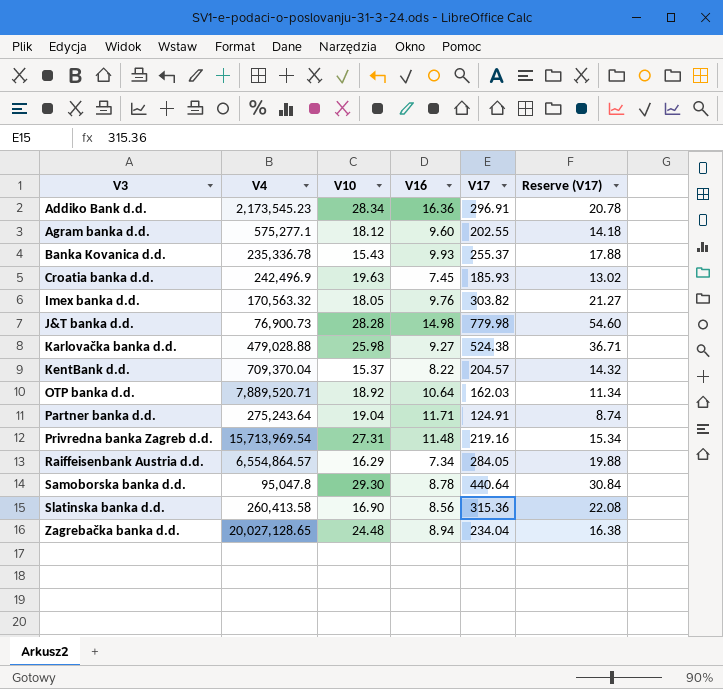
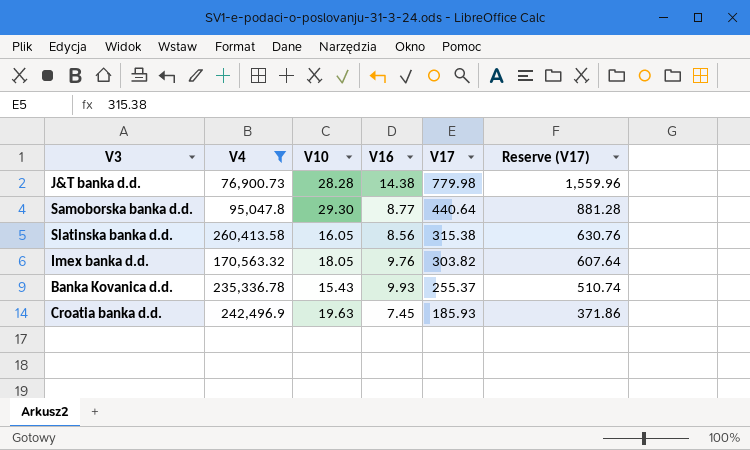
filter: none -> V4 <= 260,413.58
row order: V3 ascending -> V17 descending
column Reserve (V17) | formula: [V17] * 0.07 -> [V17] * 2
J&T banka d.d. | V16: 14.98 -> 14.38
Samoborska banka d.d. | V16: 8.78 -> 8.77
Slatinska banka d.d. | V10: 16.90 -> 16.05
Slatinska banka d.d. | V17: 315.36 -> 315.38

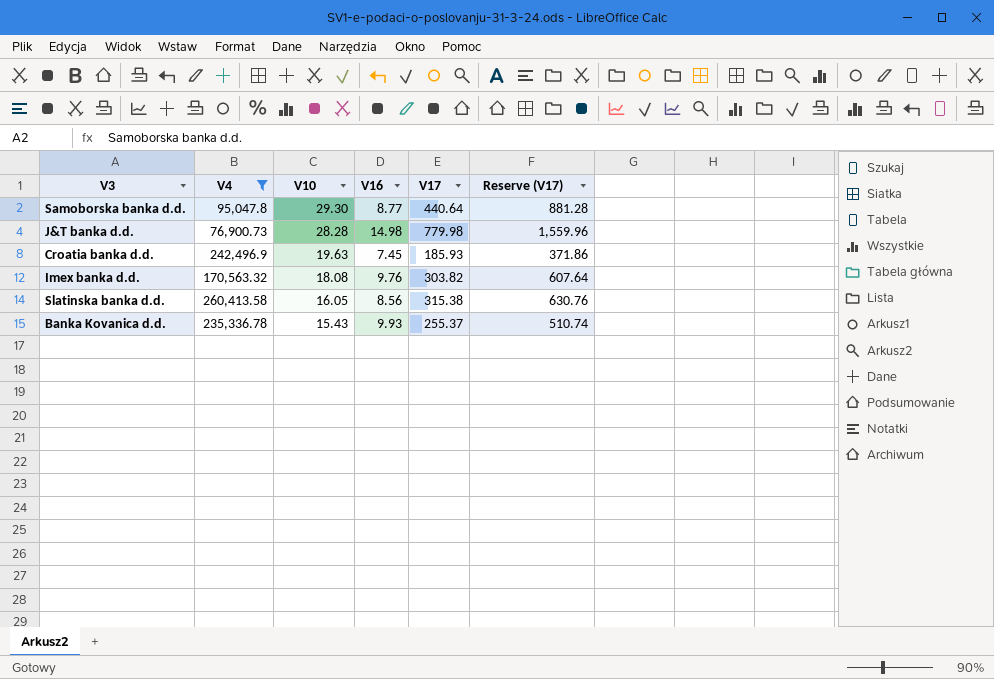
row order: V17 descending -> V10 descending
J&T banka d.d. | V16: 14.38 -> 14.98
Imex banka d.d. | V10: 18.05 -> 18.08

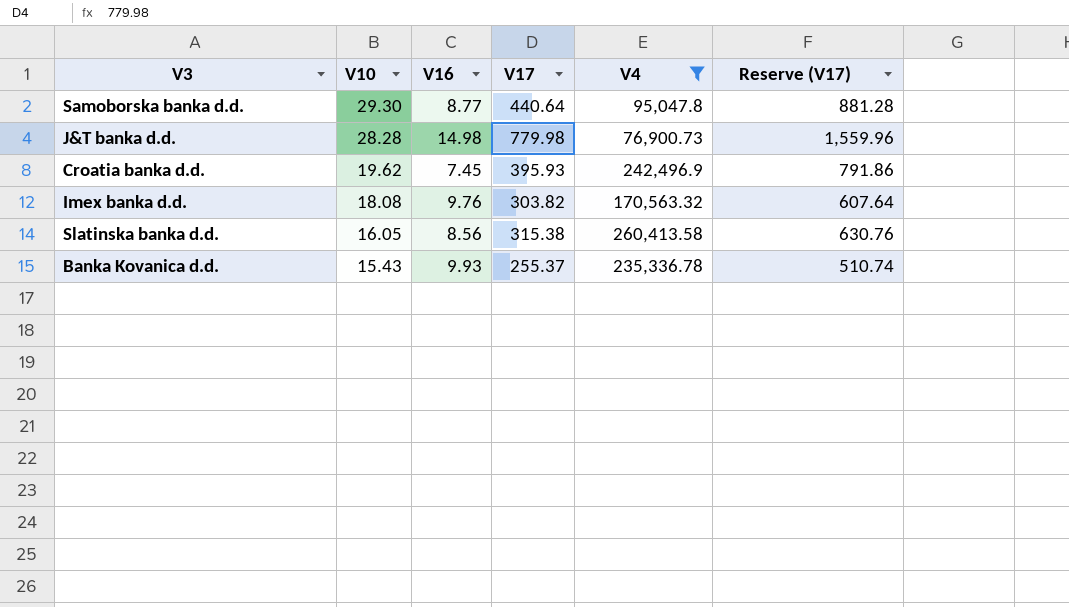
column V4 | position: 2 -> 5
Croatia banka d.d. | V10: 19.63 -> 19.62
Croatia banka d.d. | V17: 185.93 -> 395.93
Croatia banka d.d. | Reserve (V17): 371.86 -> 791.86

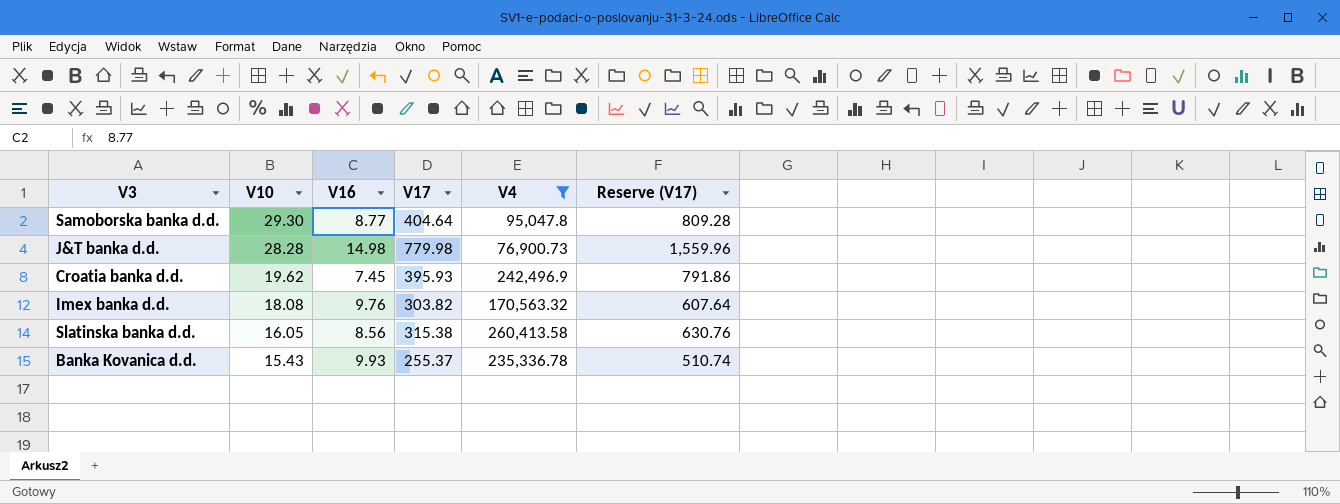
Samoborska banka d.d. | V17: 440.64 -> 404.64
Samoborska banka d.d. | Reserve (V17): 881.28 -> 809.28

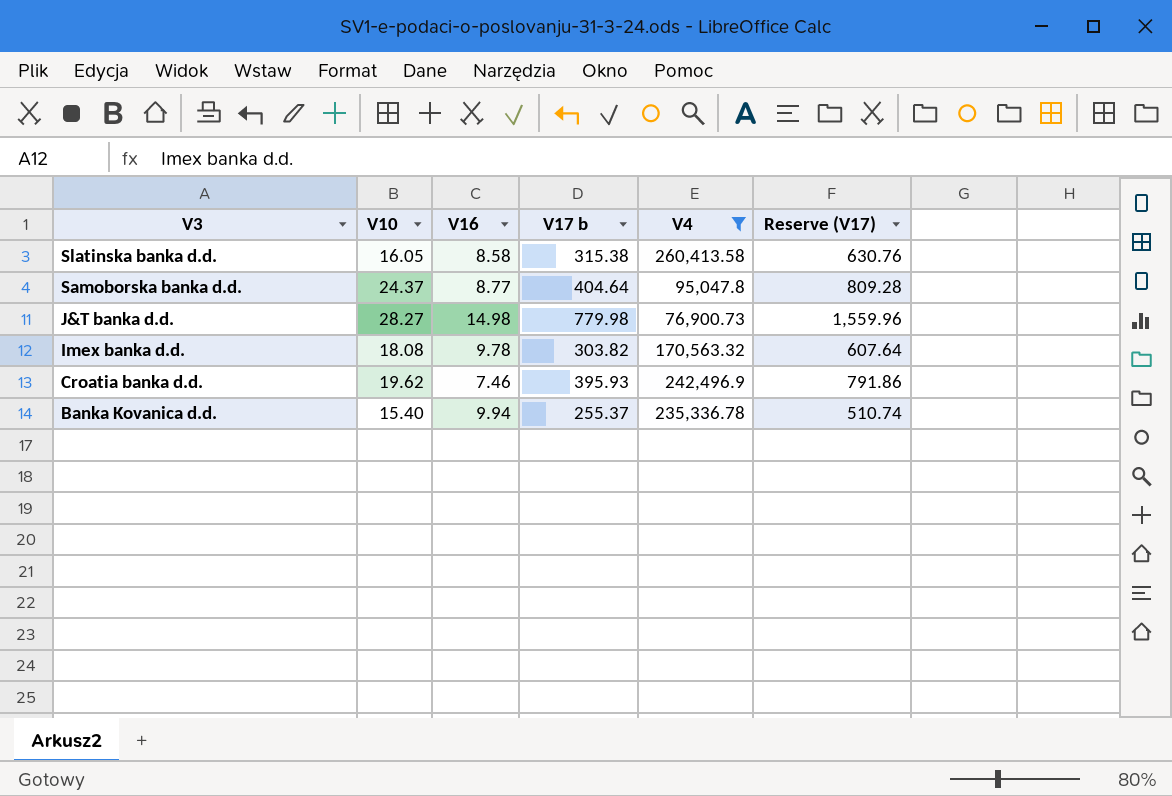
row order: V10 descending -> V3 descending
column name: V17 -> V17 b
Slatinska banka d.d. | V16: 8.56 -> 8.58
Samoborska banka d.d. | V10: 29.30 -> 24.37
J&T banka d.d. | V10: 28.28 -> 28.27
Imex banka d.d. | V16: 9.76 -> 9.78
Croatia banka d.d. | V16: 7.45 -> 7.46
Banka Kovanica d.d. | V10: 15.43 -> 15.40
Banka Kovanica d.d. | V16: 9.93 -> 9.94

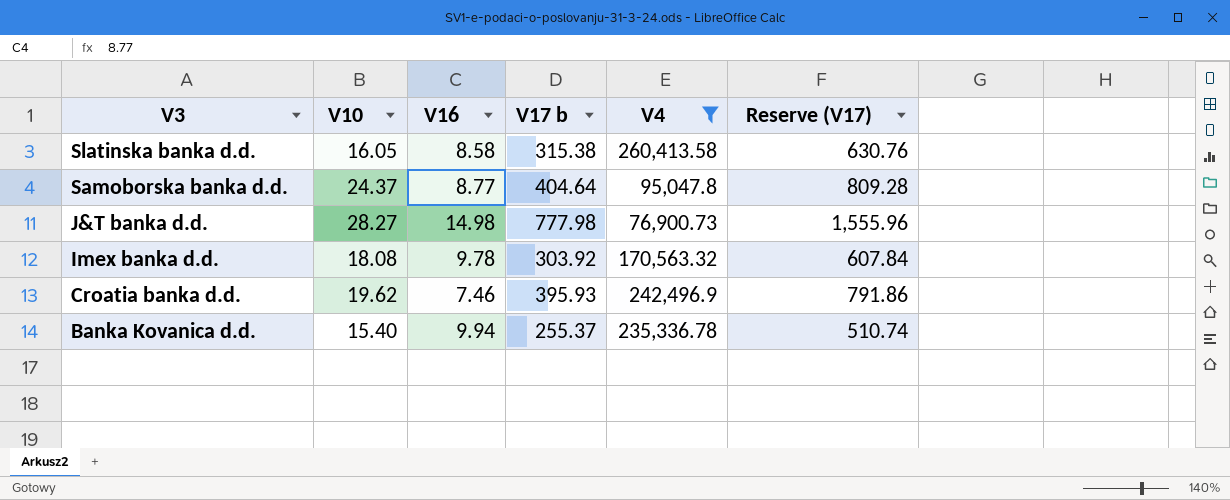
J&T banka d.d. | V17 b: 779.98 -> 777.98
J&T banka d.d. | Reserve (V17): 1,559.96 -> 1,555.96
Imex banka d.d. | V17 b: 303.82 -> 303.92
Imex banka d.d. | Reserve (V17): 607.64 -> 607.84

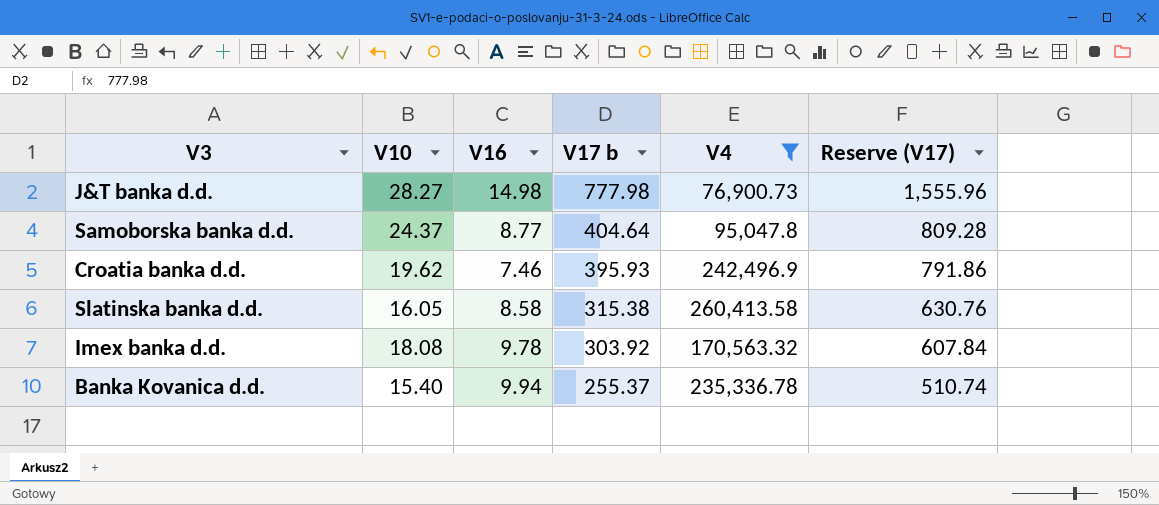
row order: V3 descending -> V17 b descending

